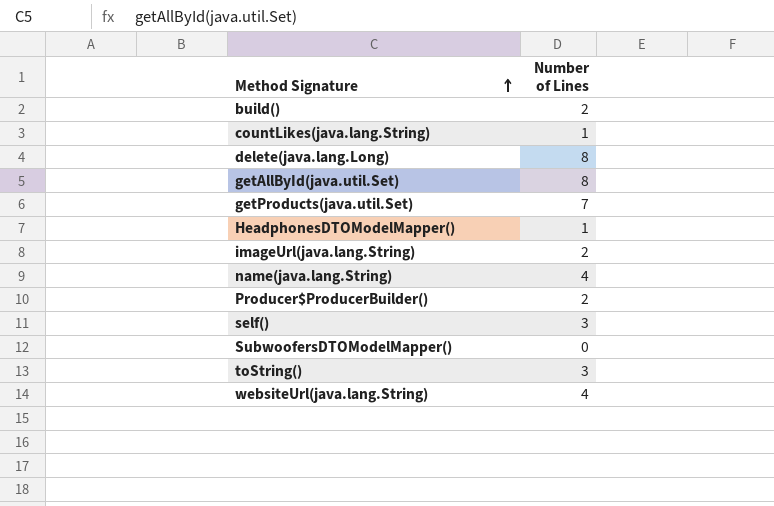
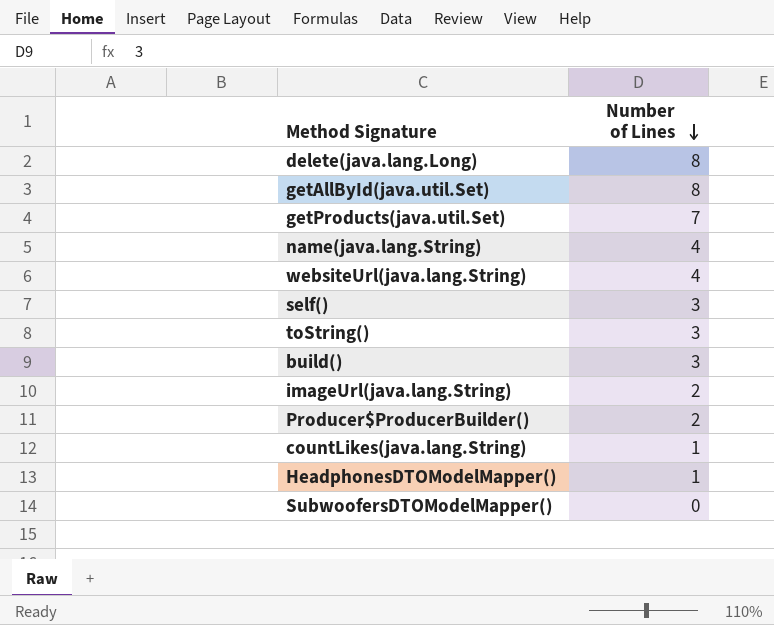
row order: Method Signature ascending -> Number of Lines descending
build() | Number of Lines: 2 -> 3

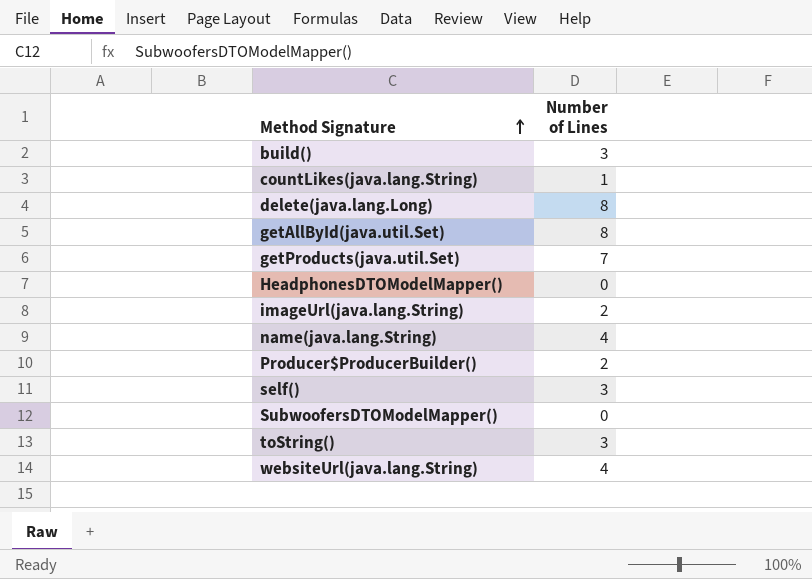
row order: Number of Lines descending -> Method Signature ascending
HeadphonesDTOModelMapper() | Number of Lines: 1 -> 0

